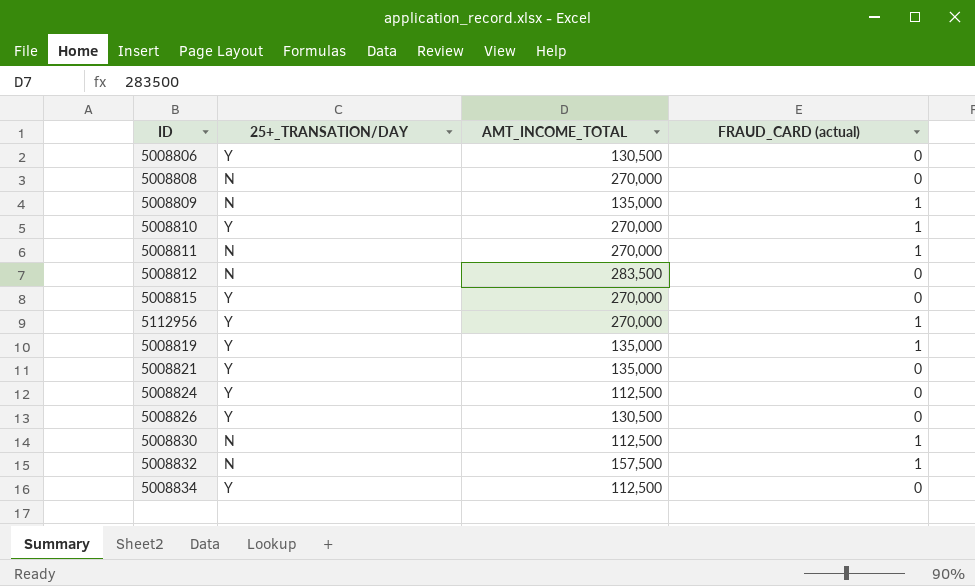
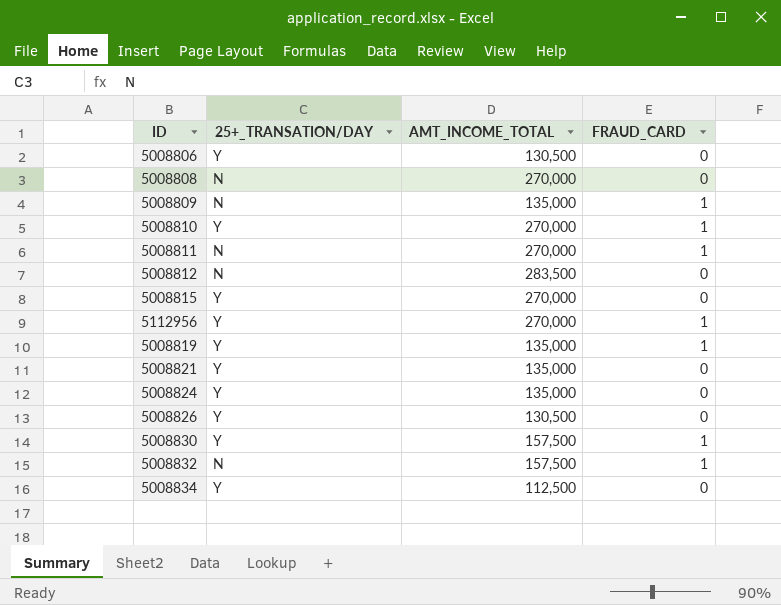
column name: FRAUD_CARD (actual) -> FRAUD_CARD
5008824 | AMT_INCOME_TOTAL: 112,500 -> 135,000
5008830 | 25+_TRANSATION/DAY: N -> Y
5008830 | AMT_INCOME_TOTAL: 112,500 -> 157,500

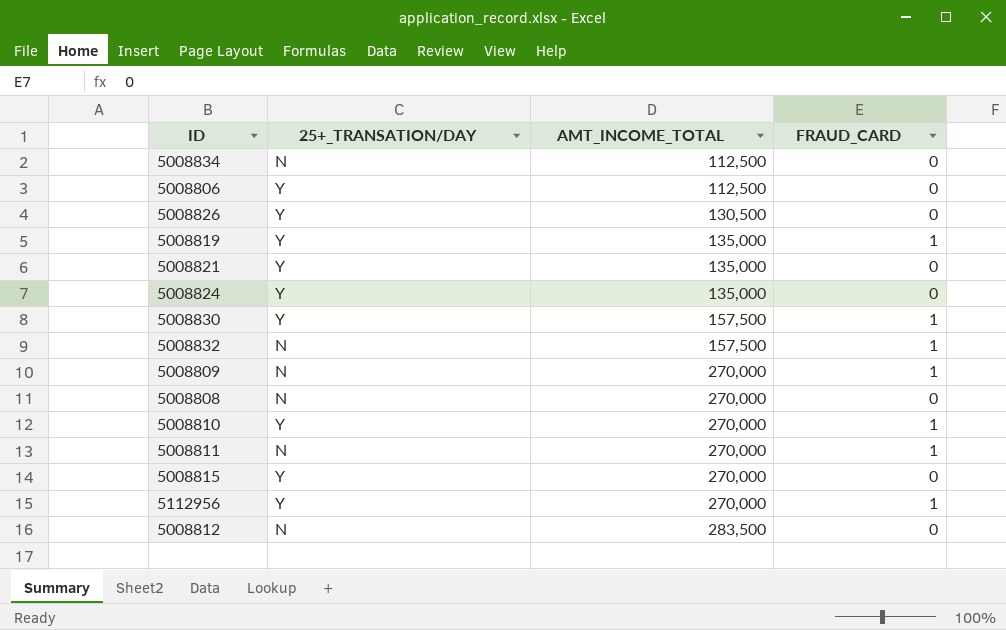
row order: none -> AMT_INCOME_TOTAL ascending
5008834 | 25+_TRANSATION/DAY: Y -> N
5008806 | AMT_INCOME_TOTAL: 130,500 -> 112,500
5008809 | AMT_INCOME_TOTAL: 135,000 -> 270,000

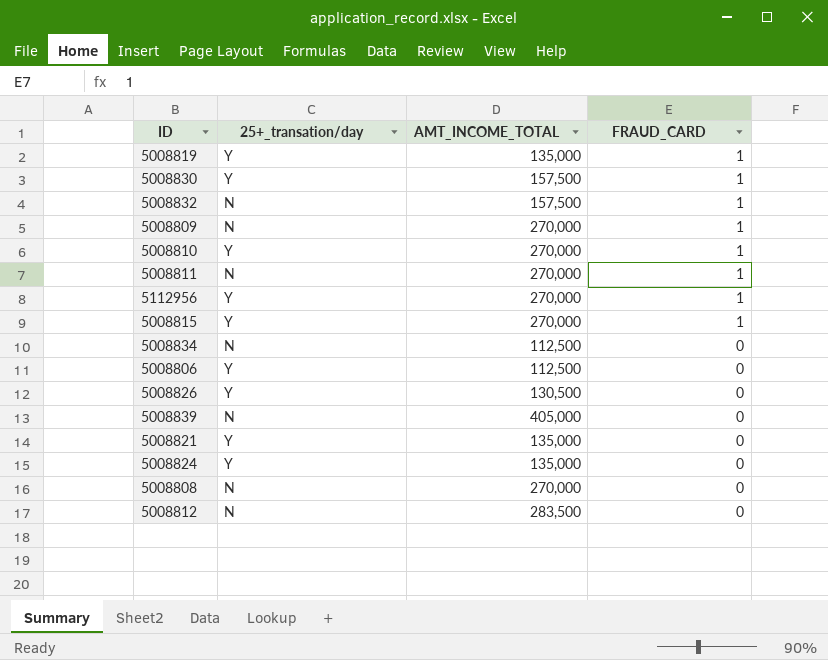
row order: AMT_INCOME_TOTAL ascending -> FRAUD_CARD descending
column name: 25+_TRANSATION/DAY -> 25+_transation/day
5008815 | FRAUD_CARD: 0 -> 1
row 5008839: none -> N | 405,000 | 0

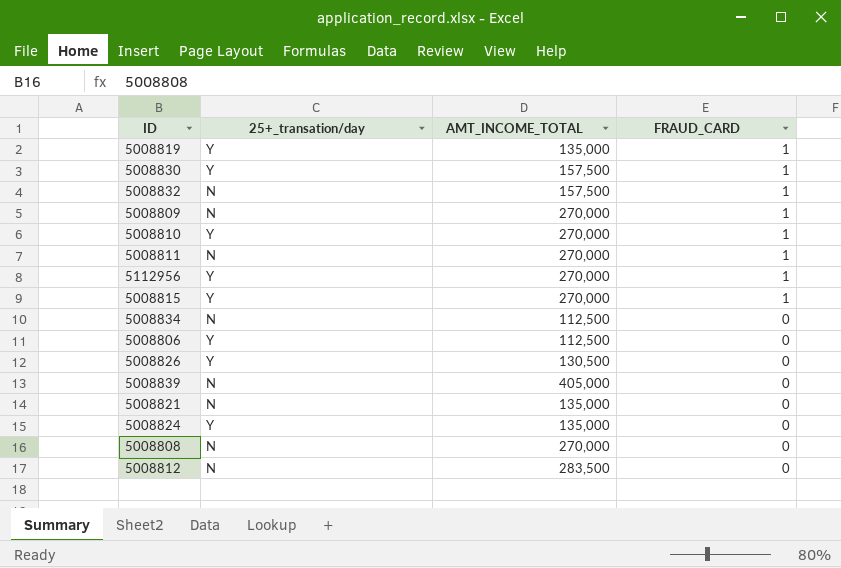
5008821 | 25+_transation/day: Y -> N

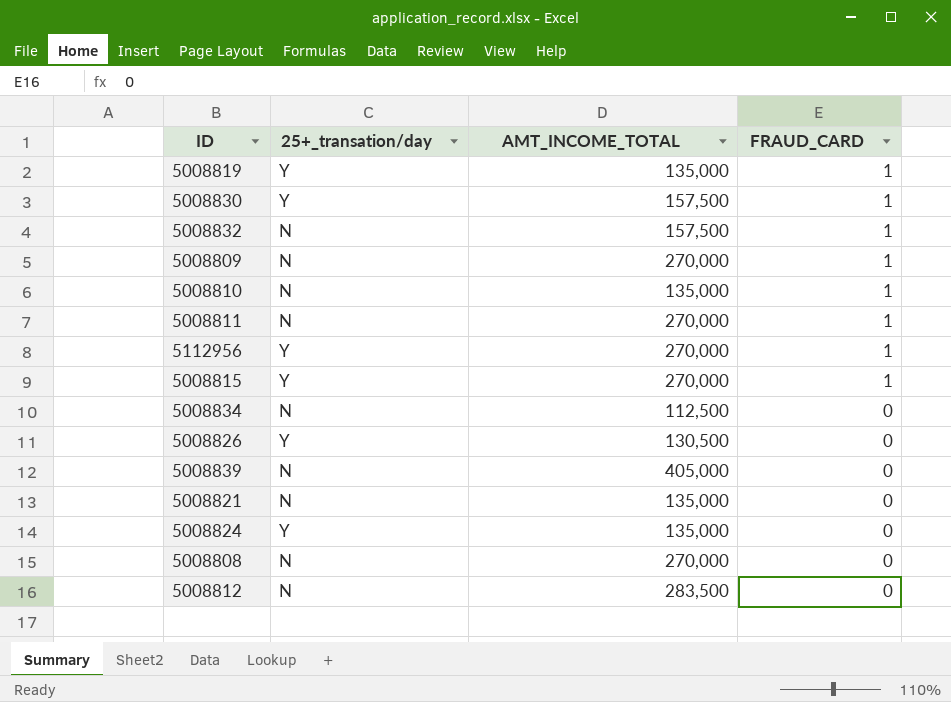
row 5008806: Y | 112,500 | 0 -> none
5008810 | 25+_transation/day: Y -> N
5008810 | AMT_INCOME_TOTAL: 270,000 -> 135,000

